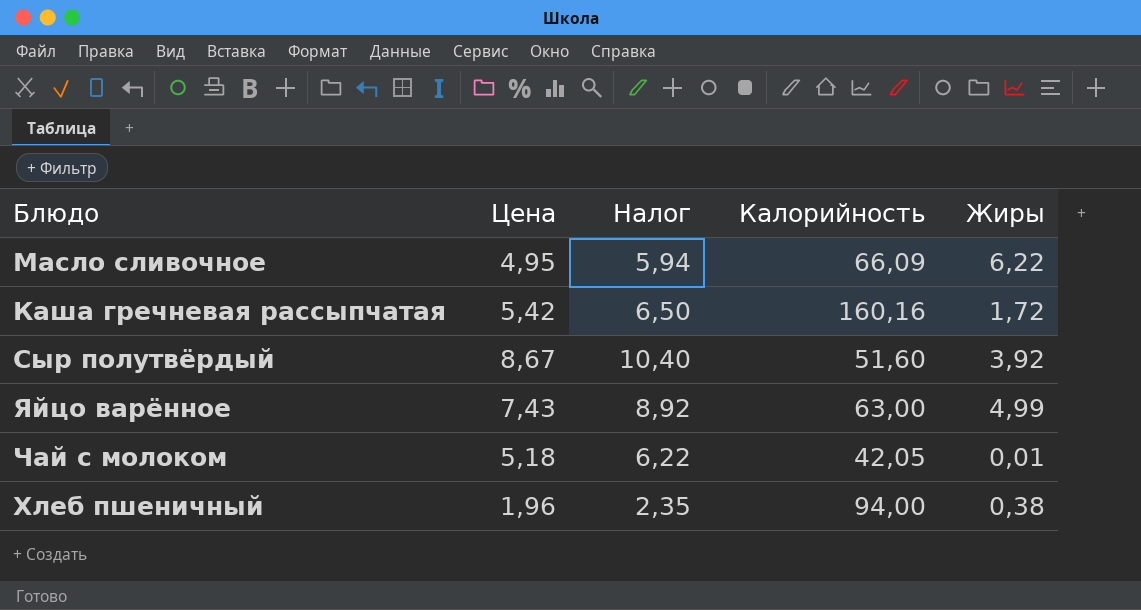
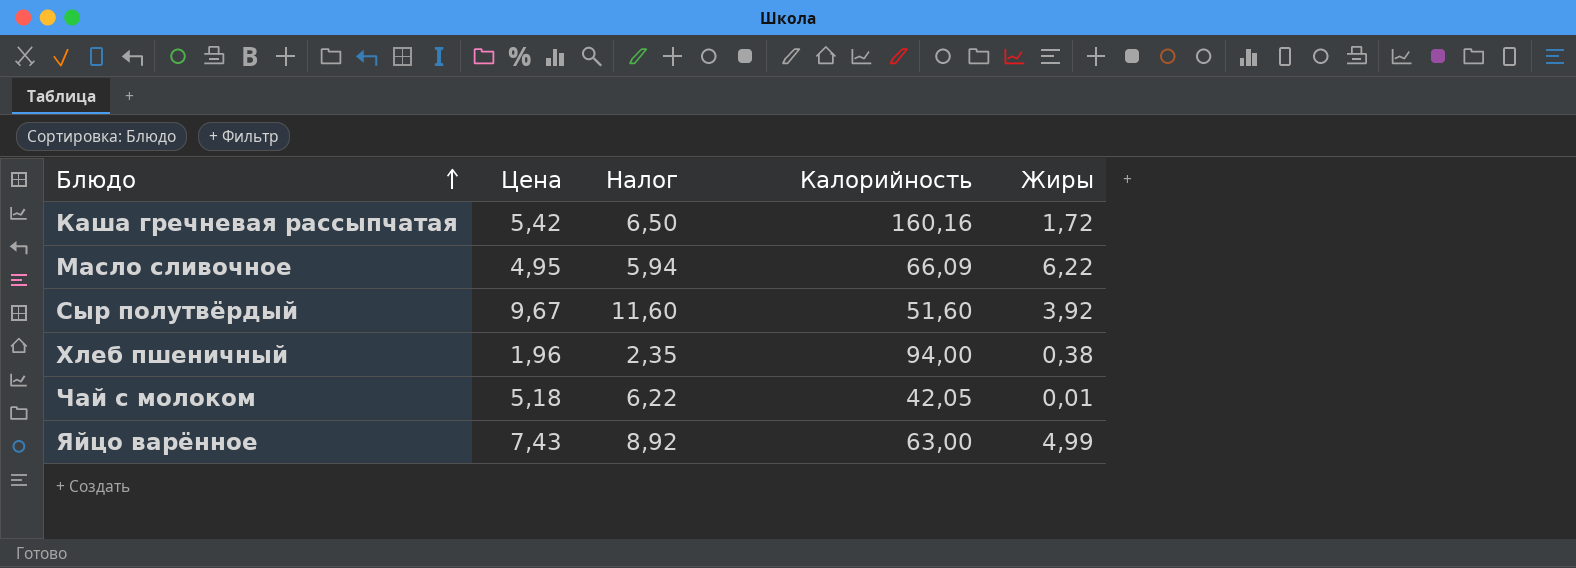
row order: none -> Блюдо ascending
Сыр полутвёрдый | Цена: 8,67 -> 9,67
Сыр полутвёрдый | Налог: 10,40 -> 11,60

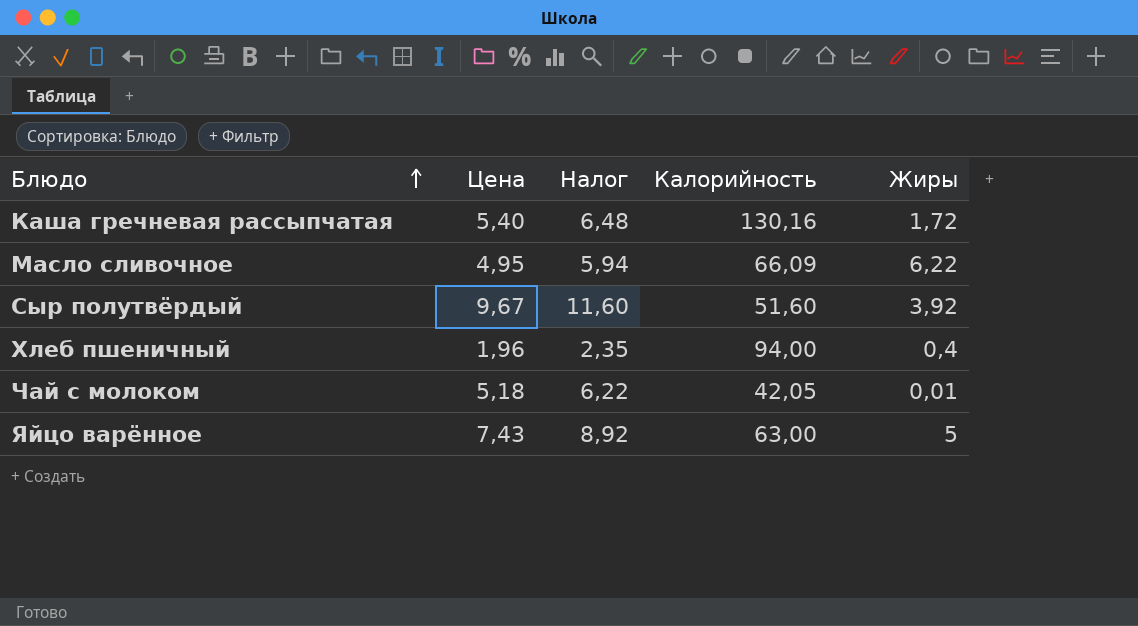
Каша гречневая рассыпчатая | Цена: 5,42 -> 5,40
Каша гречневая рассыпчатая | Налог: 6,50 -> 6,48
Каша гречневая рассыпчатая | Калорийность: 160,16 -> 130,16
Хлеб пшеничный | Жиры: 0,38 -> 0,4
Яйцо варённое | Жиры: 4,99 -> 5

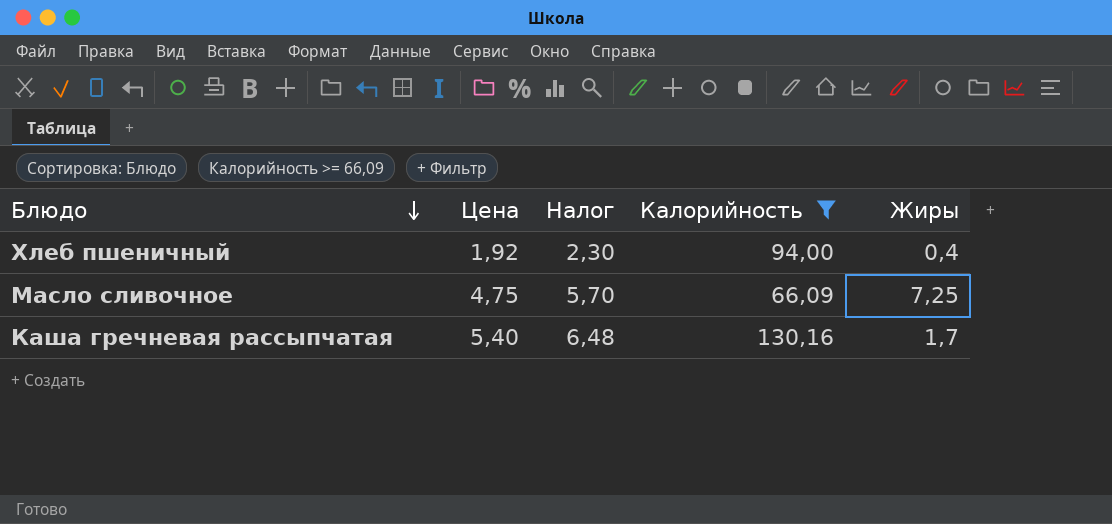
filter: none -> Калорийность >= 66,09
row order: Блюдо ascending -> Блюдо descending
Хлеб пшеничный | Цена: 1,96 -> 1,92
Хлеб пшеничный | Налог: 2,35 -> 2,30
Масло сливочное | Цена: 4,95 -> 4,75
Масло сливочное | Налог: 5,94 -> 5,70
Масло сливочное | Жиры: 6,22 -> 7,25
Каша гречневая рассыпчатая | Жиры: 1,72 -> 1,7

